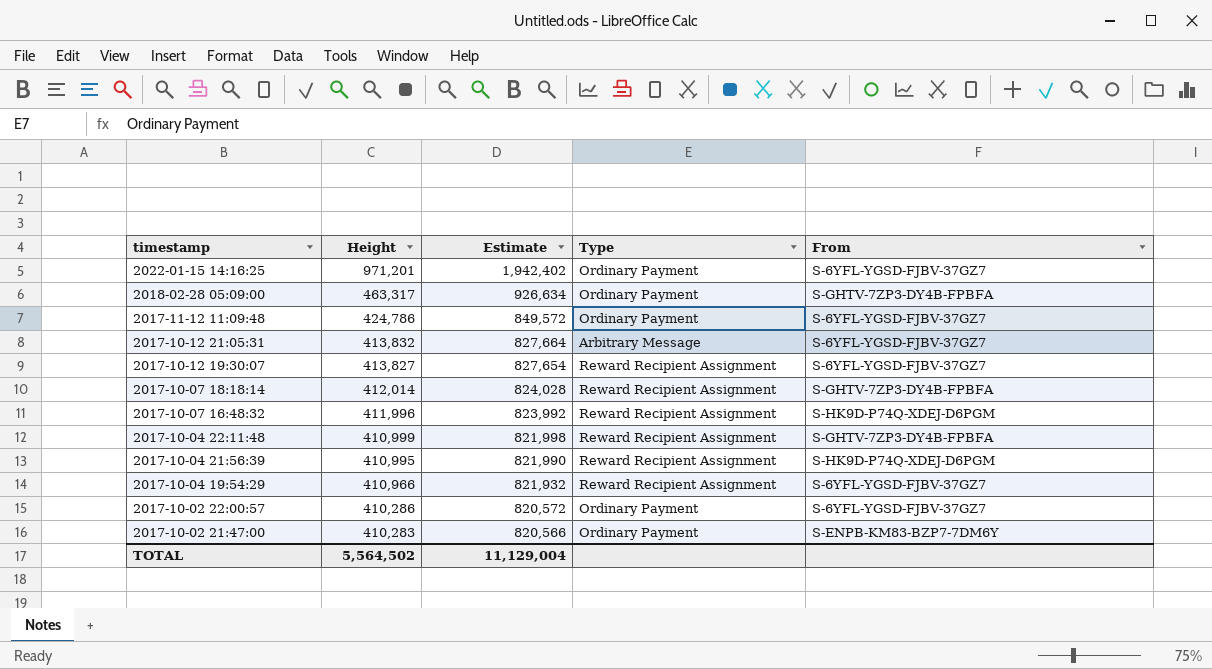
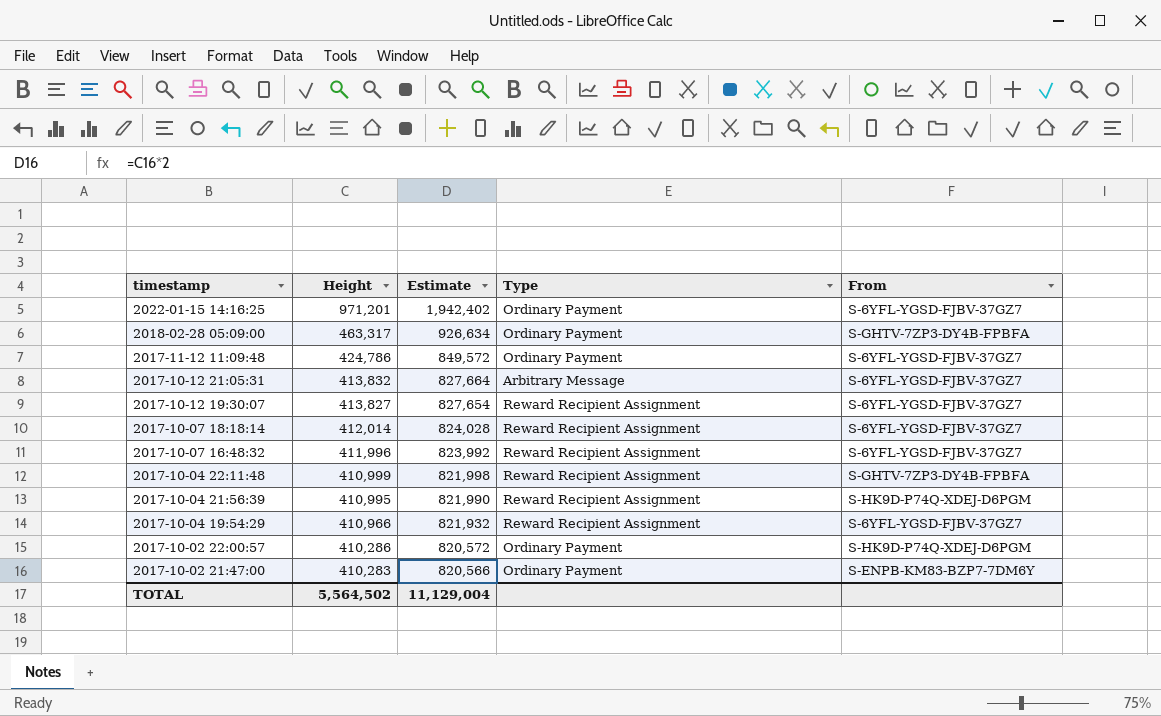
2017-10-07 18:18:14 | From: S-GHTV-7ZP3-DY4B-FPBFA -> S-6YFL-YGSD-FJBV-37GZ7
2017-10-07 16:48:32 | From: S-HK9D-P74Q-XDEJ-D6PGM -> S-6YFL-YGSD-FJBV-37GZ7
2017-10-02 22:00:57 | From: S-6YFL-YGSD-FJBV-37GZ7 -> S-HK9D-P74Q-XDEJ-D6PGM

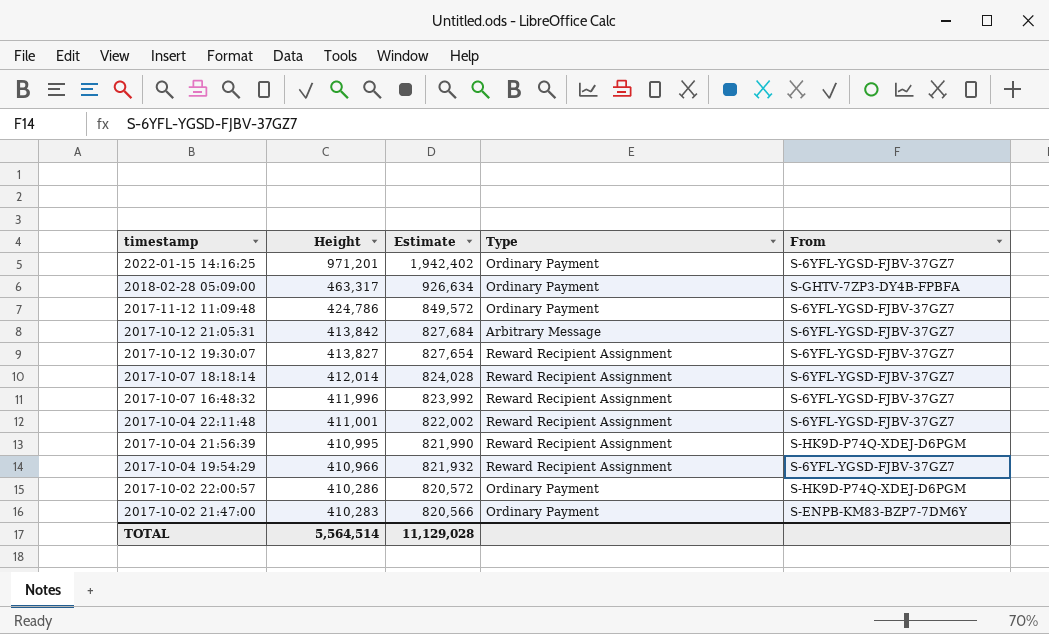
2017-10-12 21:05:31 | Height: 413,832 -> 413,842
2017-10-12 21:05:31 | Estimate: 827,664 -> 827,684
2017-10-04 22:11:48 | Height: 410,999 -> 411,001
2017-10-04 22:11:48 | Estimate: 821,998 -> 822,002
2017-10-04 22:11:48 | From: S-GHTV-7ZP3-DY4B-FPBFA -> S-6YFL-YGSD-FJBV-37GZ7
TOTAL | Height: 5,564,502 -> 5,564,514
TOTAL | Estimate: 11,129,004 -> 11,129,028

